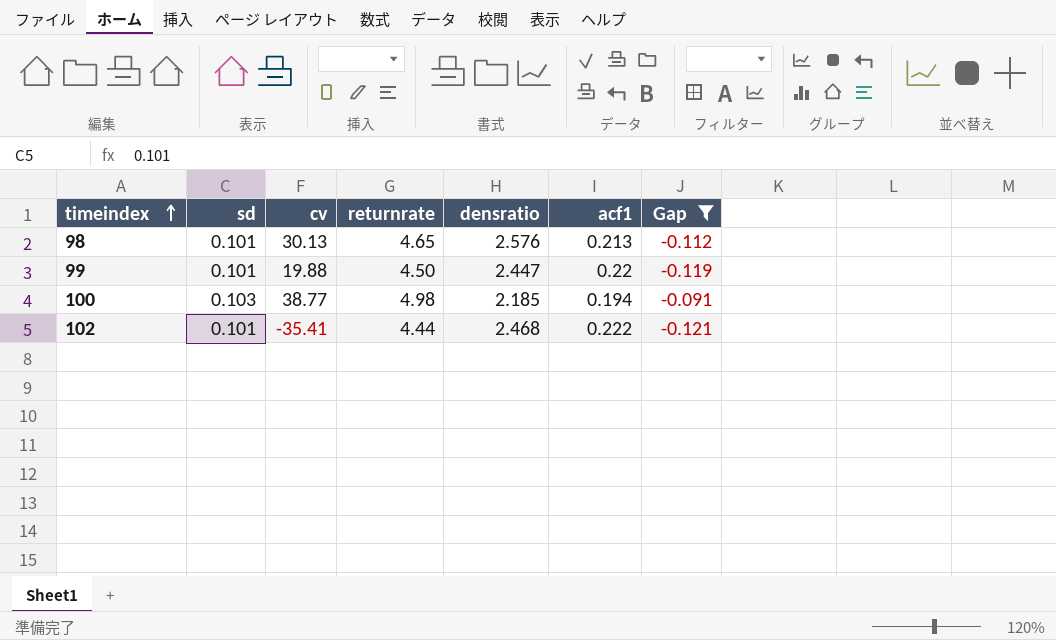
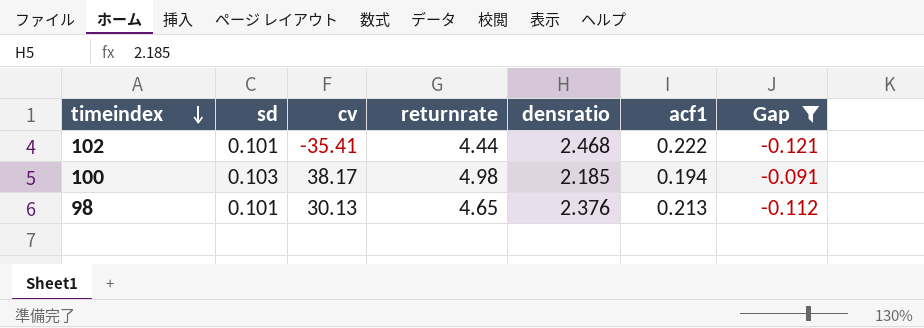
row order: timeindex ascending -> timeindex descending
row 99: 0.101 | 19.88 | 4.50 | 2.447 | 0.22 | -0.119 -> none
100 | cv: 38.77 -> 38.17
98 | densratio: 2.576 -> 2.376

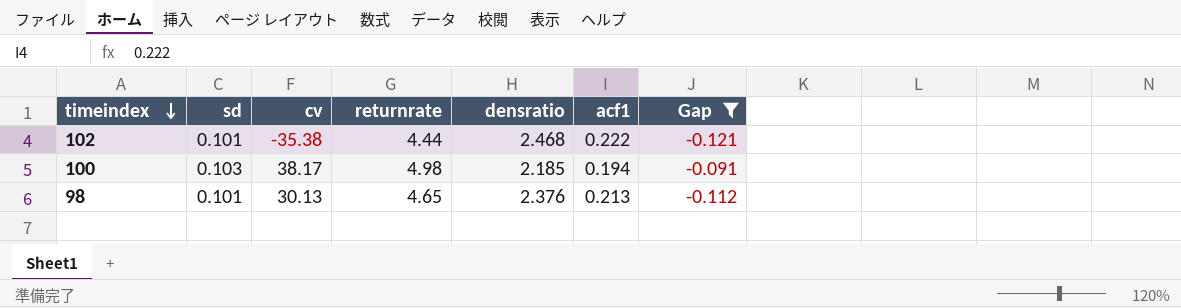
102 | cv: -35.41 -> -35.38

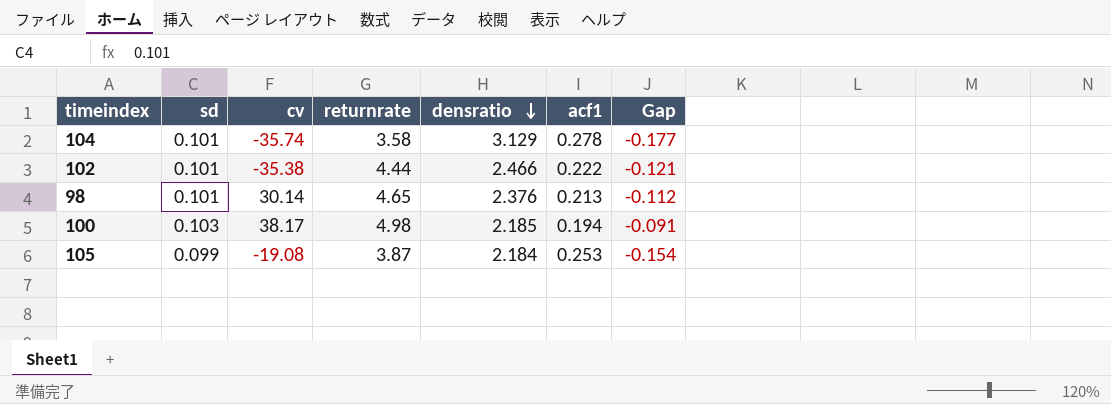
filter: Gap >= -0.121 -> none
row order: timeindex descending -> densratio descending
102 | densratio: 2.468 -> 2.466
98 | cv: 30.13 -> 30.14

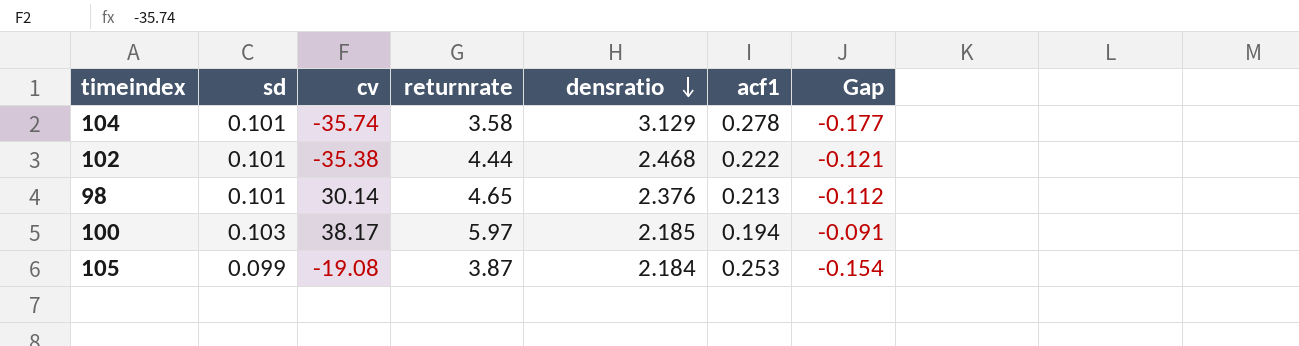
102 | densratio: 2.466 -> 2.468
100 | returnrate: 4.98 -> 5.97

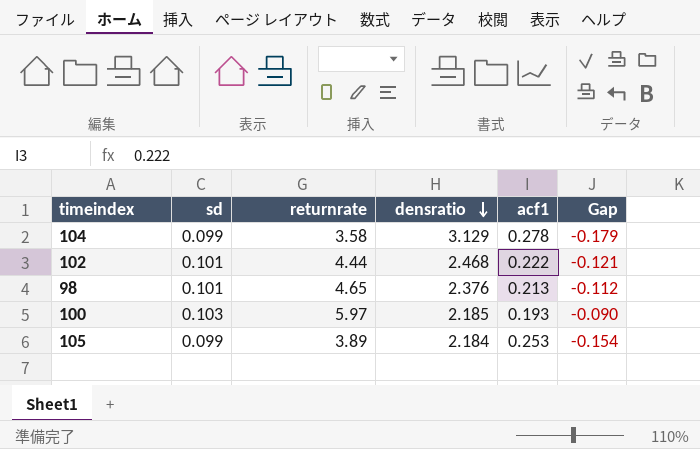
column cv | position: 3 -> none
104 | sd: 0.101 -> 0.099
104 | Gap: -0.177 -> -0.179
100 | acf1: 0.194 -> 0.193
100 | Gap: -0.091 -> -0.090
105 | returnrate: 3.87 -> 3.89

